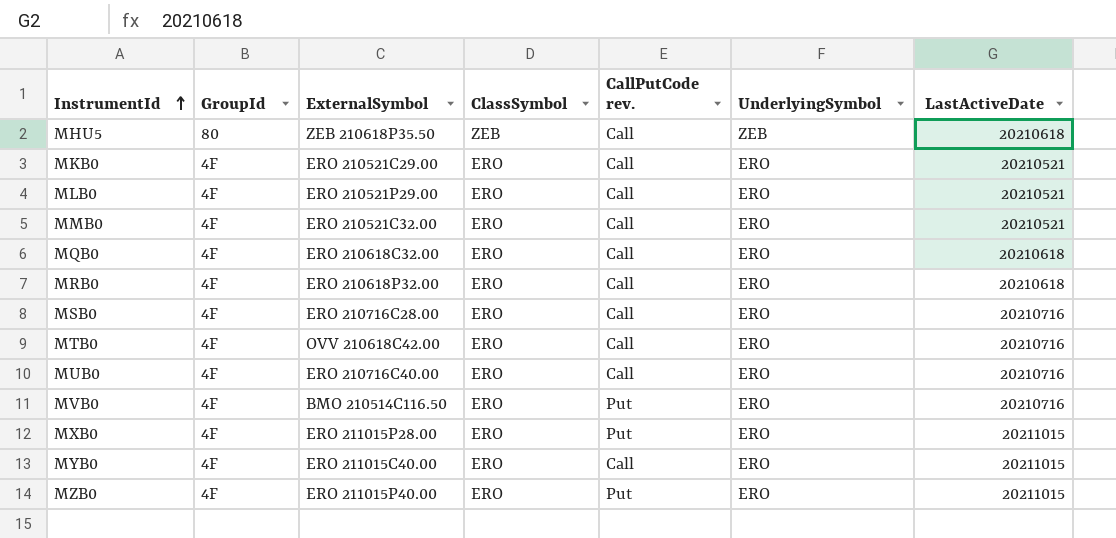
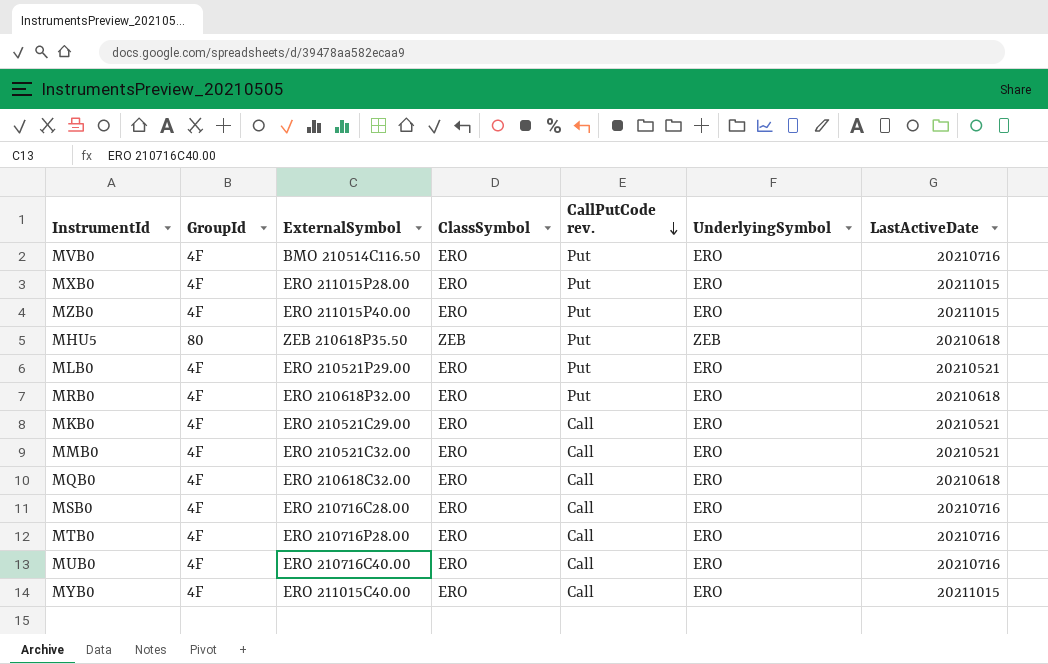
row order: InstrumentId ascending -> CallPutCode rev. descending
MHU5 | CallPutCode rev.: Call -> Put
MLB0 | CallPutCode rev.: Call -> Put
MRB0 | CallPutCode rev.: Call -> Put
MTB0 | ExternalSymbol: OVV 210618C42.00 -> ERO 210716P28.00

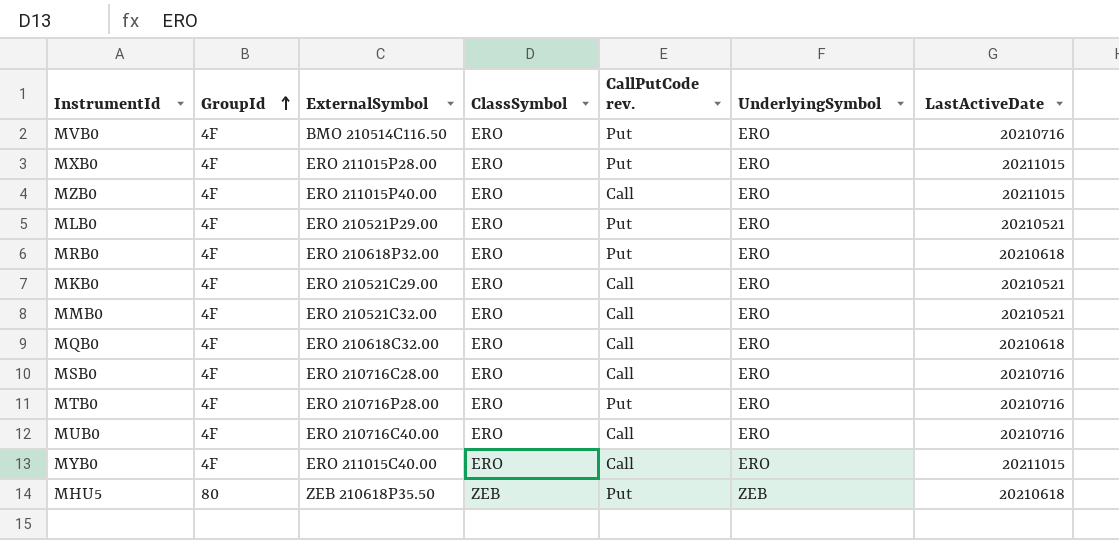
row order: CallPutCode rev. descending -> GroupId ascending
MZB0 | CallPutCode rev.: Put -> Call
MTB0 | CallPutCode rev.: Call -> Put

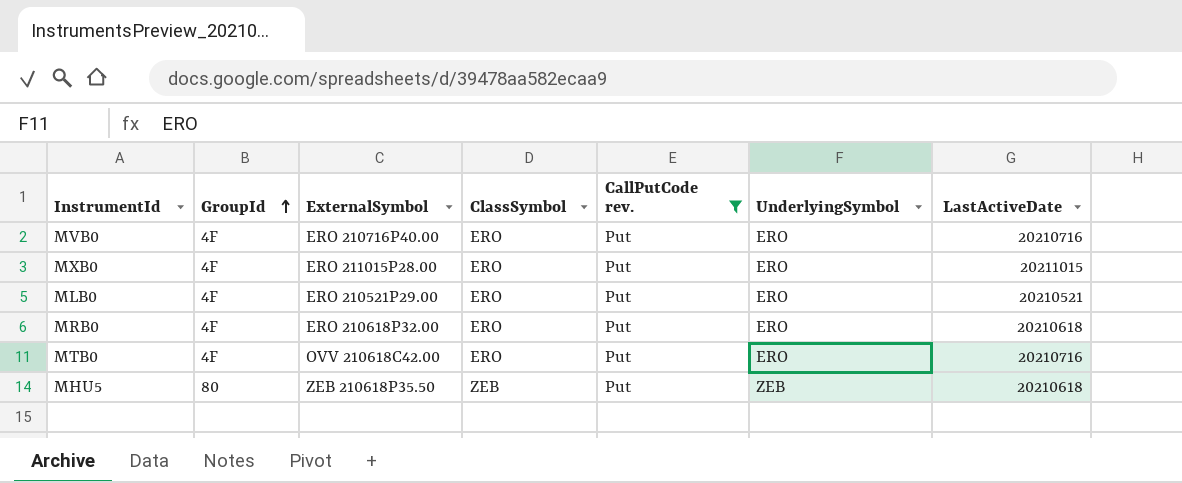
filter: none -> CallPutCode rev. = Put
MVB0 | ExternalSymbol: BMO 210514C116.50 -> ERO 210716P40.00
MTB0 | ExternalSymbol: ERO 210716P28.00 -> OVV 210618C42.00

